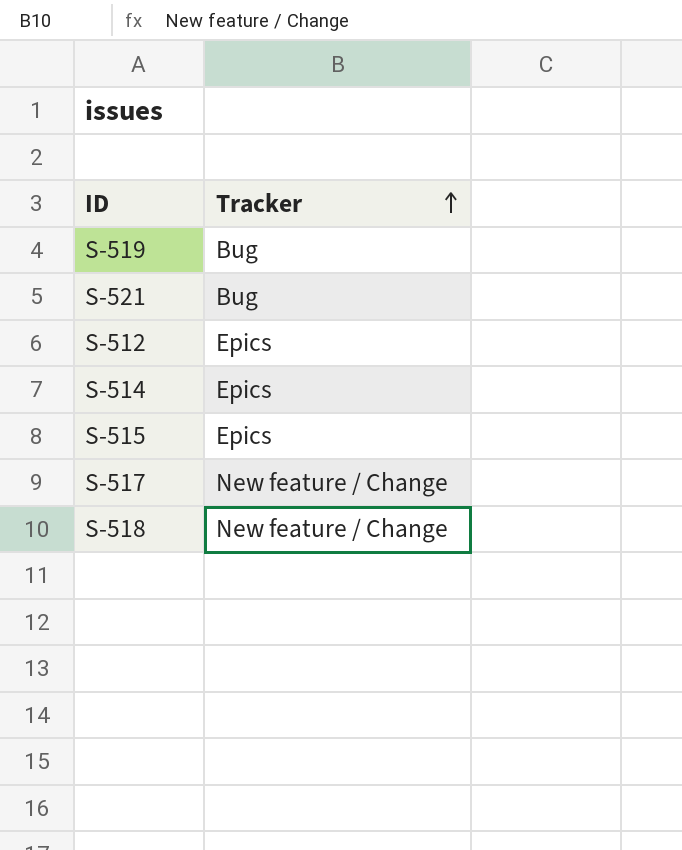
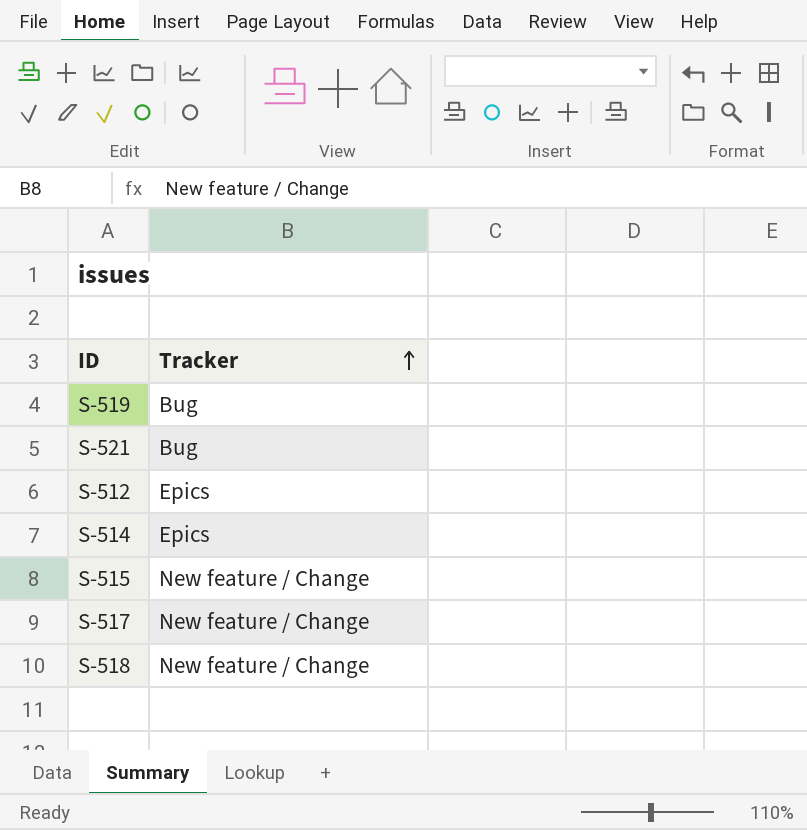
S-515 | Tracker: Epics -> New feature / Change

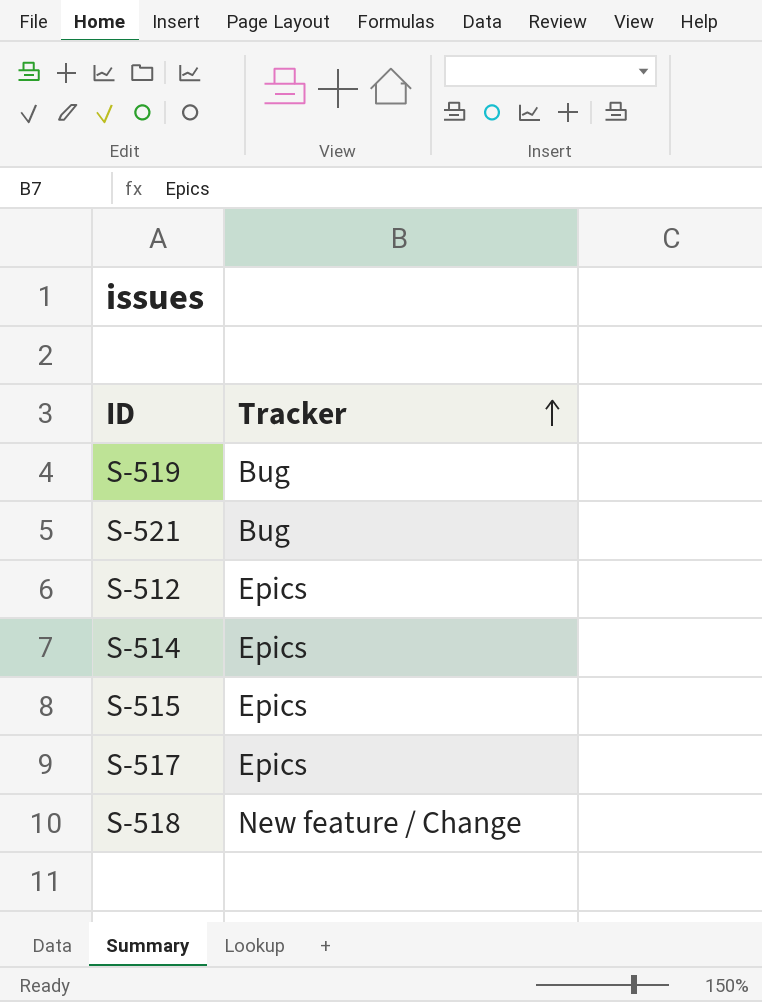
S-515 | Tracker: New feature / Change -> Epics
S-517 | Tracker: New feature / Change -> Epics

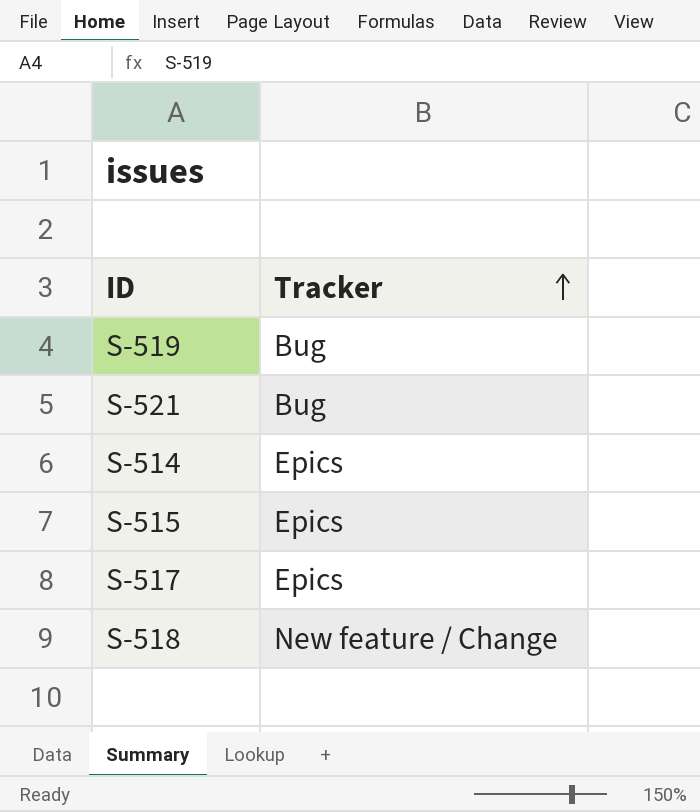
row S-512: Epics -> none

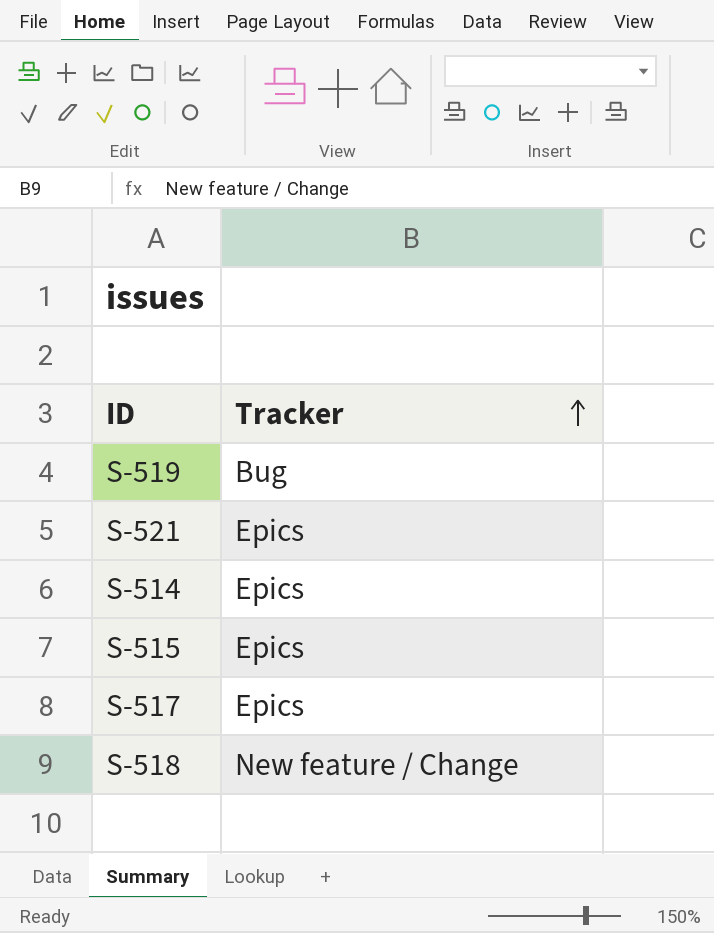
S-521 | Tracker: Bug -> Epics

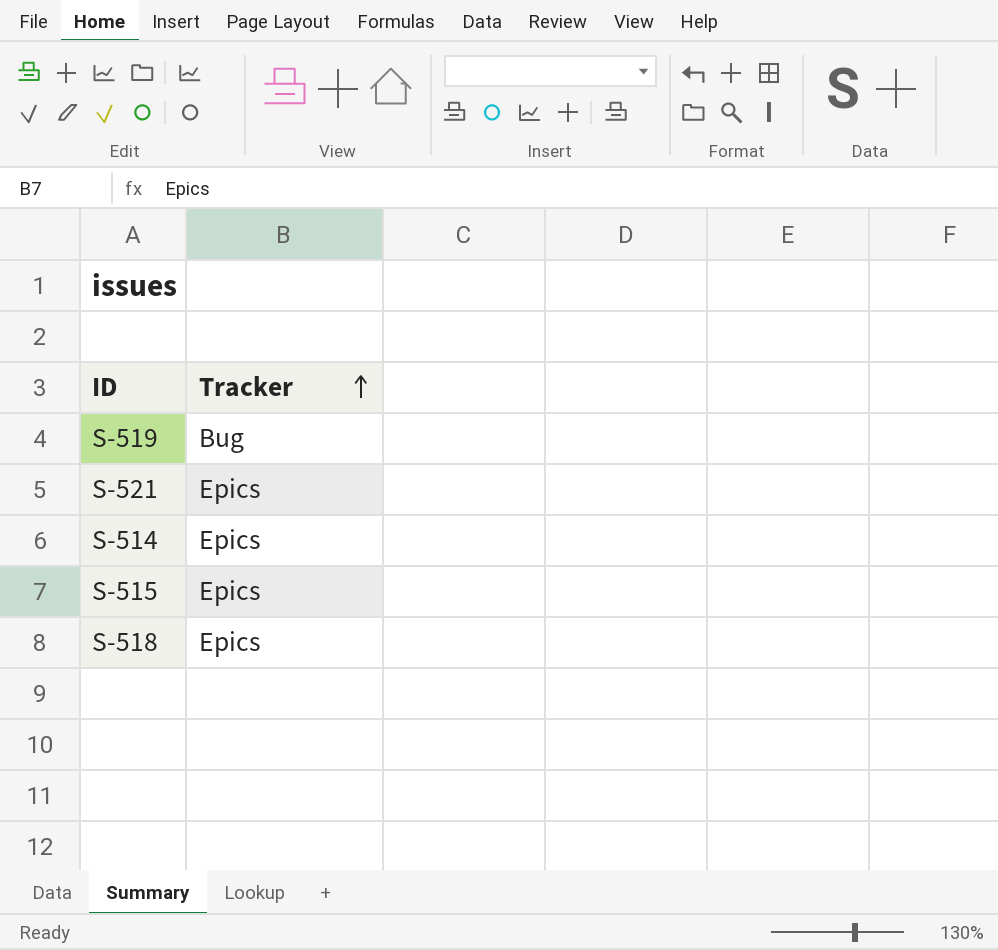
row S-517: Epics -> none
S-518 | Tracker: New feature / Change -> Epics

